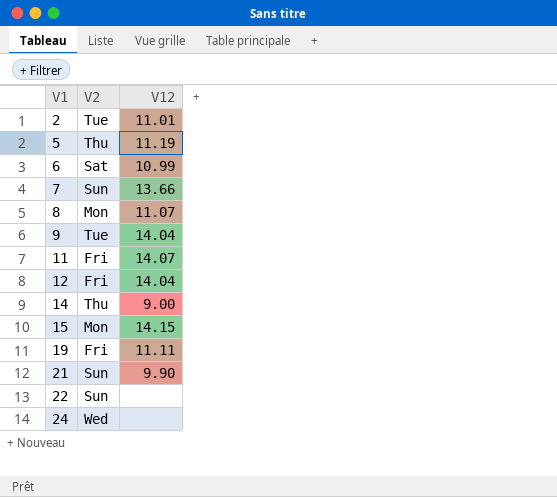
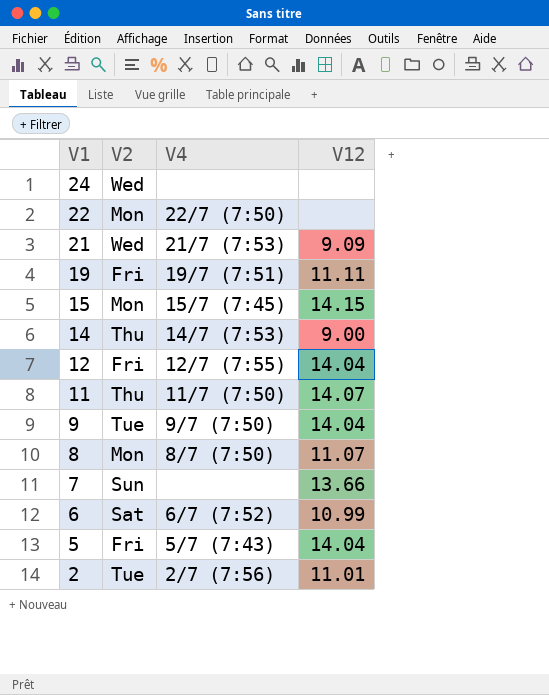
row order: V1 ascending -> V1 descending
column V4 | position: none -> 3
22 | V2: Sun -> Mon
21 | V2: Sun -> Wed
21 | V12: 9.90 -> 9.09
11 | V2: Fri -> Thu
5 | V2: Thu -> Fri
5 | V12: 11.19 -> 14.04

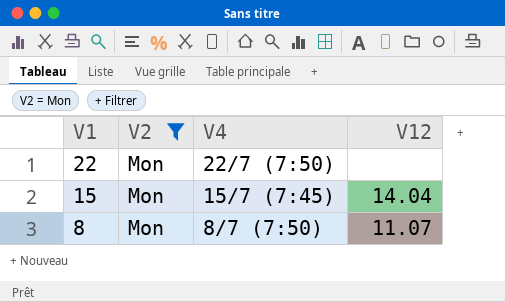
filter: none -> V2 = Mon
15 | V12: 14.15 -> 14.04

